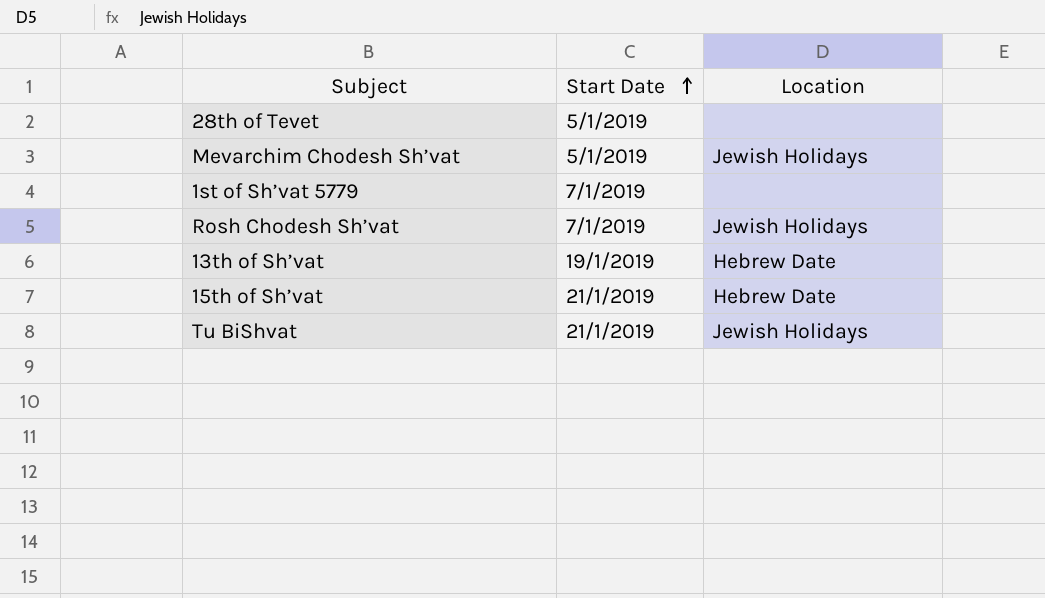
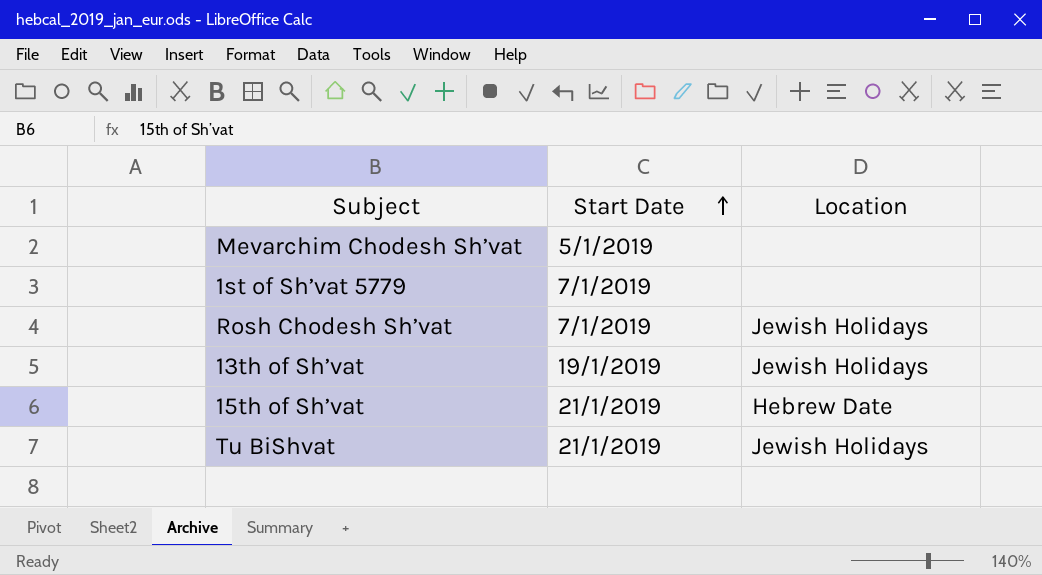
row 28th of Tevet: 5/1/2019 | none -> none
Mevarchim Chodesh Sh’vat | Location: Jewish Holidays -> none
13th of Sh’vat | Location: Hebrew Date -> Jewish Holidays

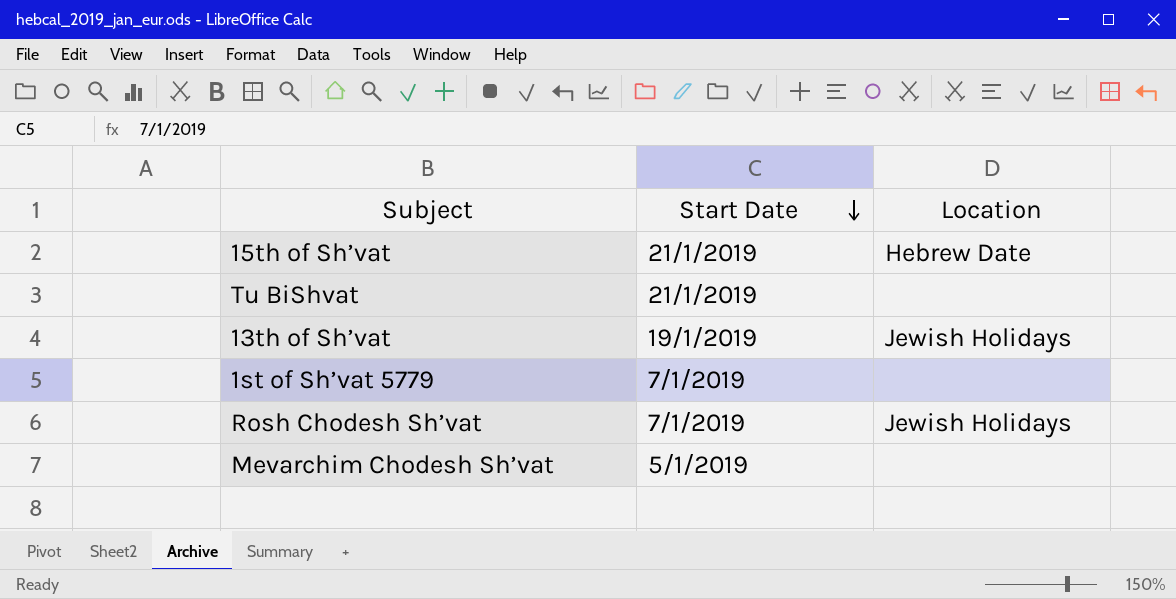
row order: Start Date ascending -> Start Date descending
Tu BiShvat | Location: Jewish Holidays -> none

